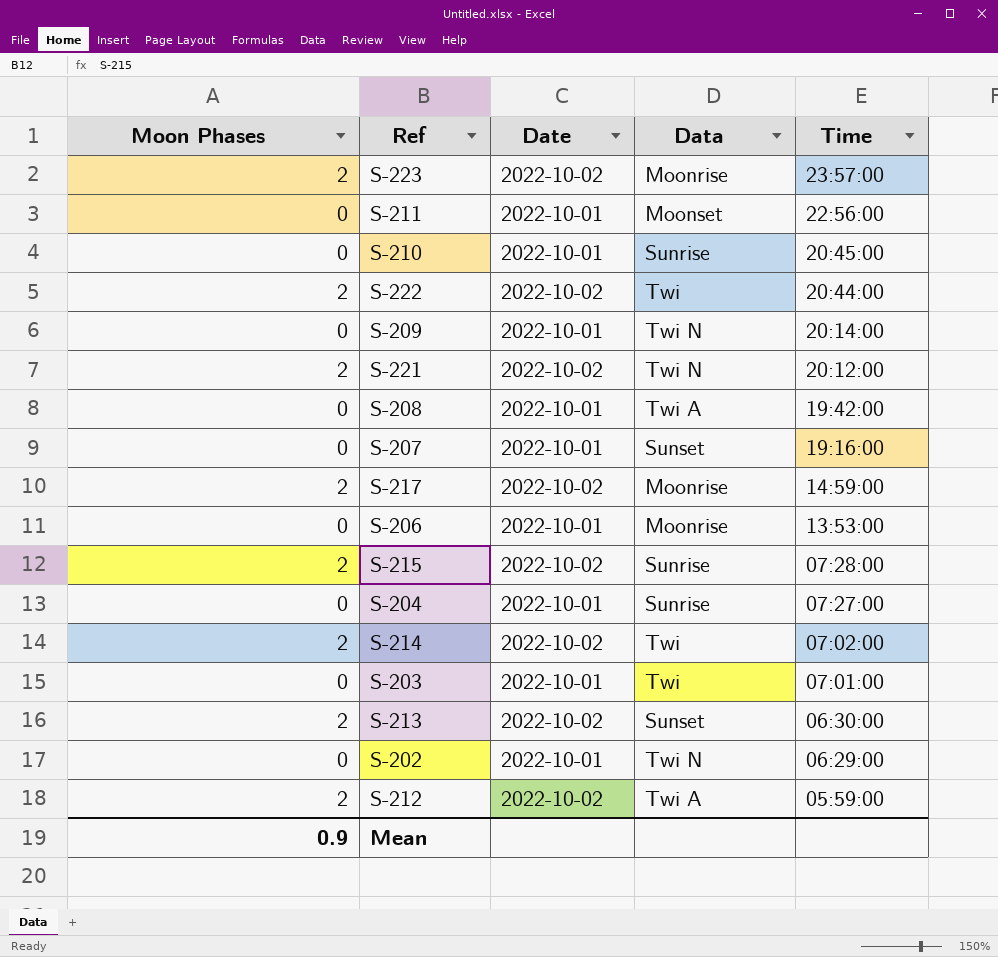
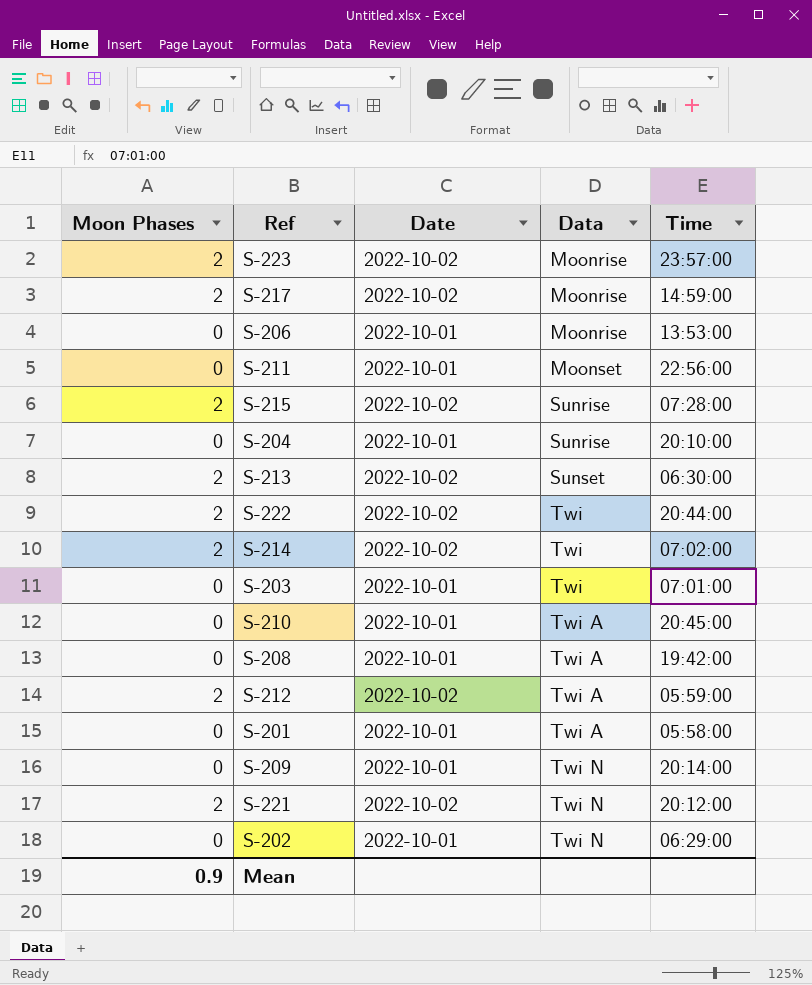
row order: Time descending -> Data ascending
row S-207: 0 | 2022-10-01 | Sunset | 19:16:00 -> none
S-204 | Time: 07:27:00 -> 20:10:00
S-210 | Data: Sunrise -> Twi A
row S-201: none -> 0 | 2022-10-01 | Twi A | 05:58:00

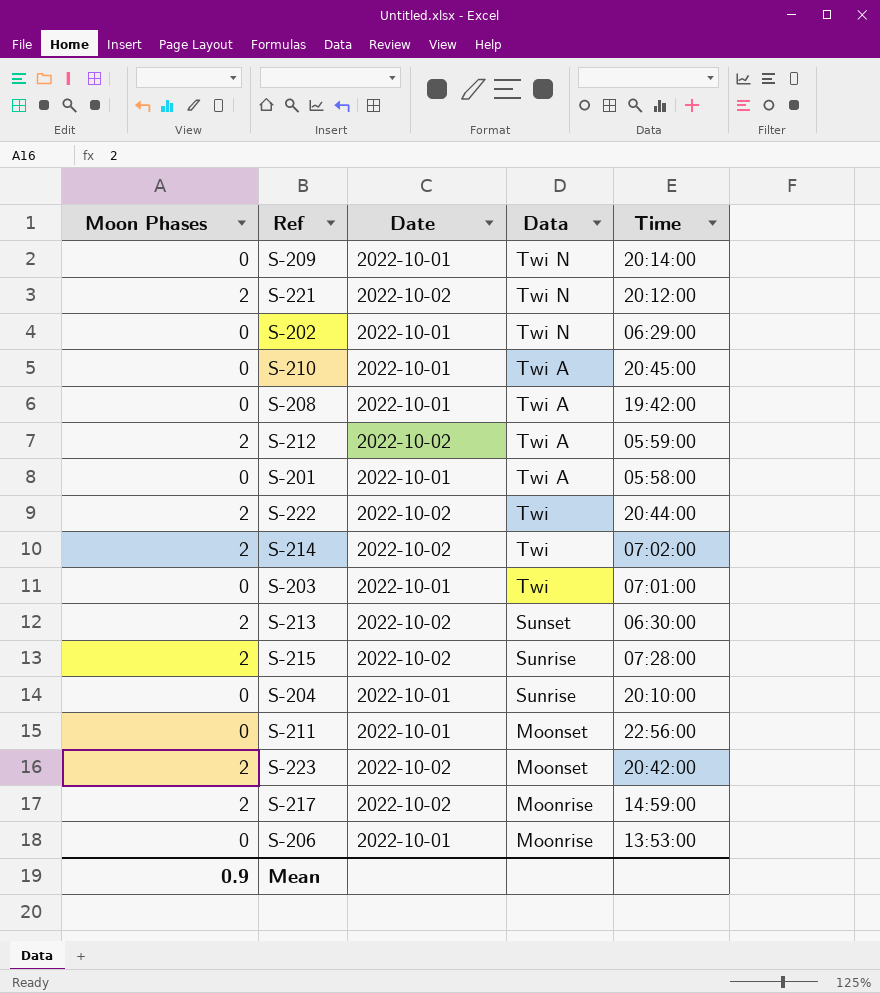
row order: Data ascending -> Data descending
S-223 | Data: Moonrise -> Moonset
S-223 | Time: 23:57:00 -> 20:42:00

